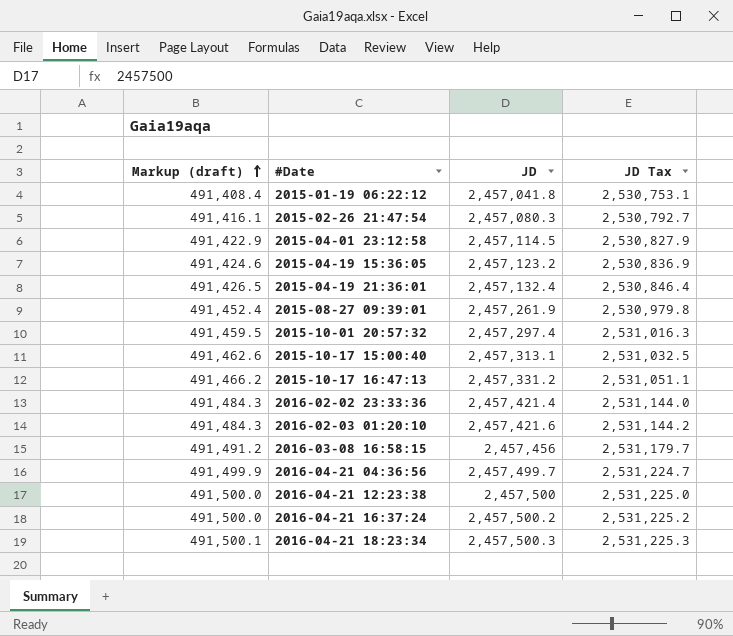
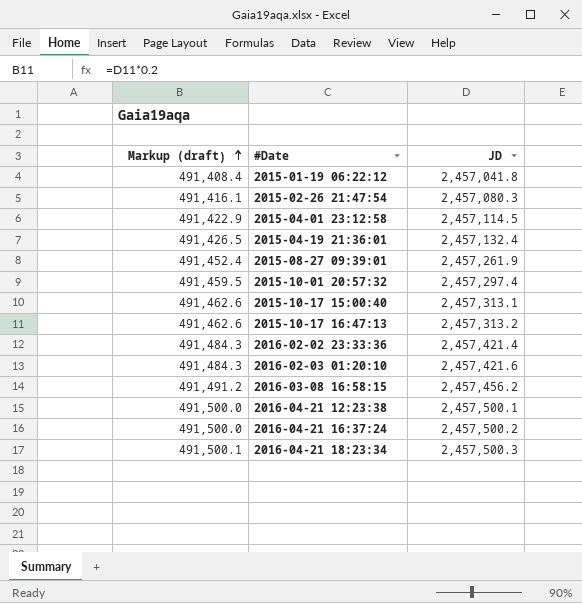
column JD Tax | formula: [JD] * 1.03 -> none
row 2015-04-19 15:36:05: 491,424.6 | 2,457,123.2 | 2,530,836.9 -> none
row 2016-04-21 04:36:56: 491,499.9 | 2,457,499.7 | 2,531,224.7 -> none
2015-10-17 16:47:13 | Markup (draft): 491,466.2 -> 491,462.6
2015-10-17 16:47:13 | JD: 2,457,331.2 -> 2,457,313.2
2016-03-08 16:58:15 | JD: 2,457,456 -> 2,457,456.2
2016-04-21 12:23:38 | JD: 2,457,500 -> 2,457,500.1

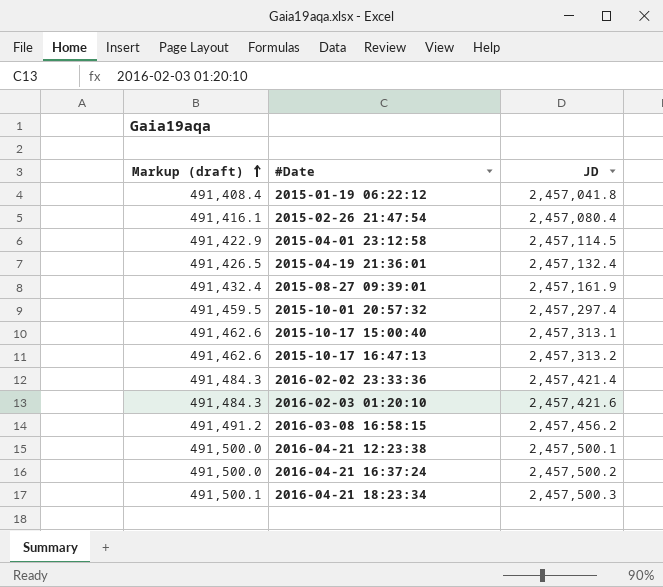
2015-02-26 21:47:54 | JD: 2,457,080.3 -> 2,457,080.4
2015-08-27 09:39:01 | Markup (draft): 491,452.4 -> 491,432.4
2015-08-27 09:39:01 | JD: 2,457,261.9 -> 2,457,161.9

